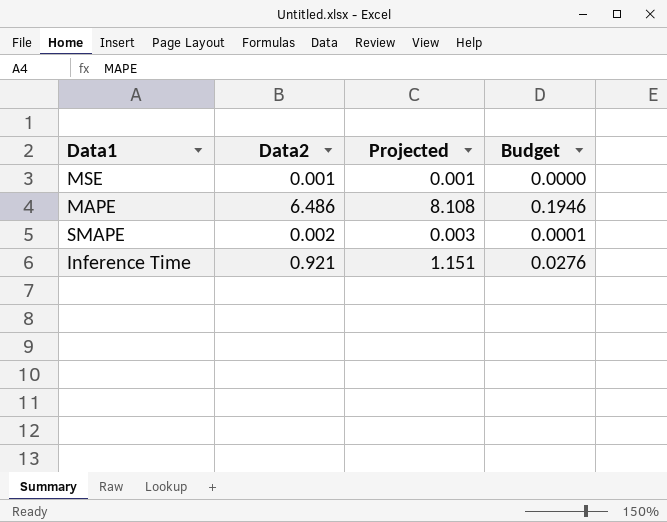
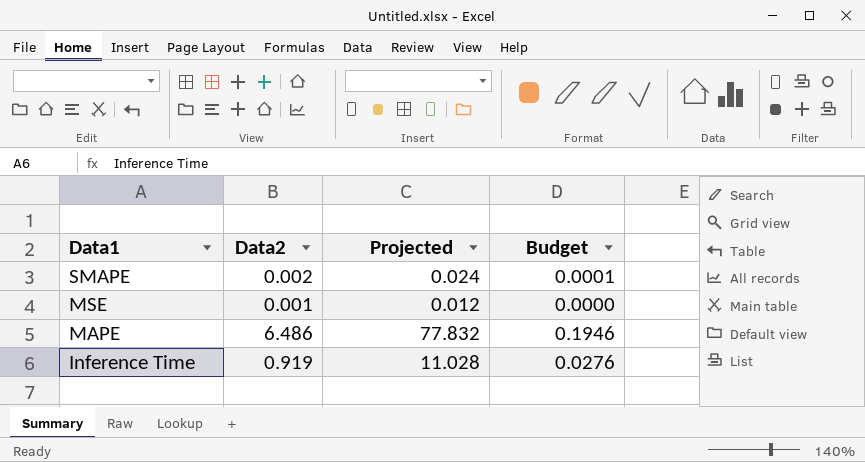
row order: none -> Data1 descending
column Projected | formula: [Data2] * 1.25 -> [Data2] * 12
Inference Time | Data2: 0.921 -> 0.919

